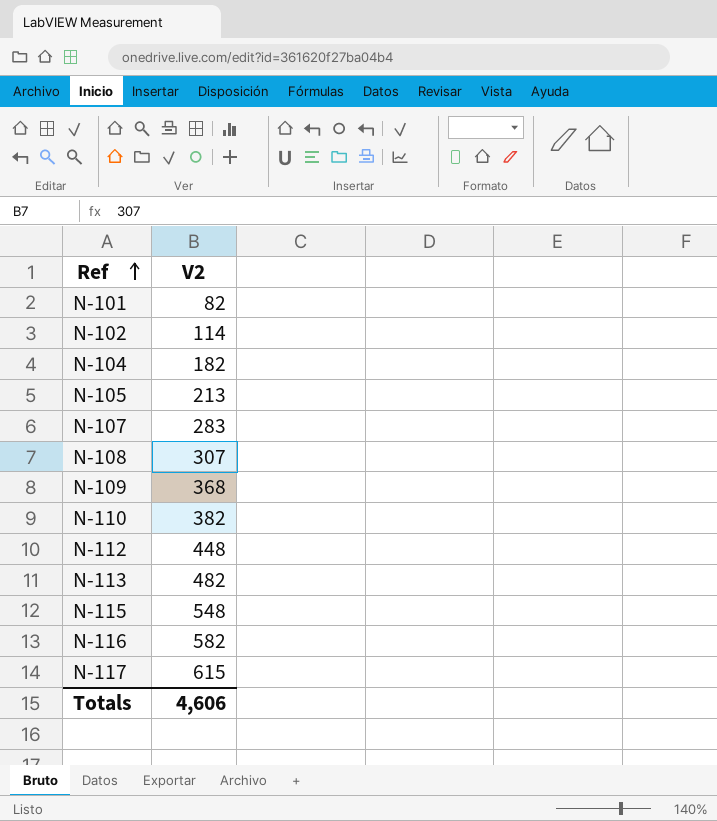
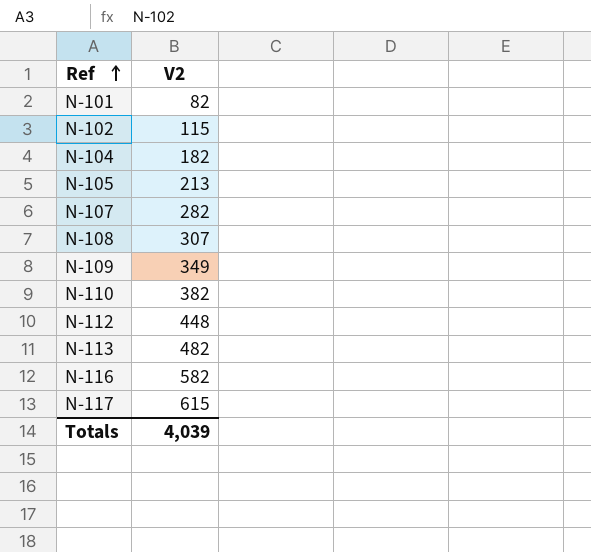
row N-115: 548 -> none
N-102 | V2: 114 -> 115
N-107 | V2: 283 -> 282
N-109 | V2: 368 -> 349
Totals | V2: 4,606 -> 4,039

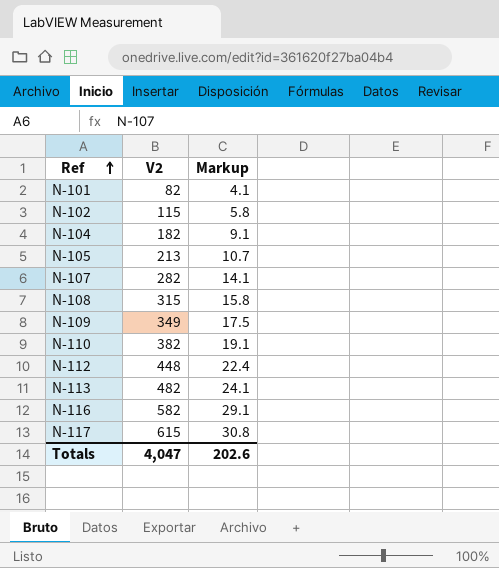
column Markup | formula: none -> [V2] * 0.05
N-108 | V2: 307 -> 315
Totals | V2: 4,039 -> 4,047

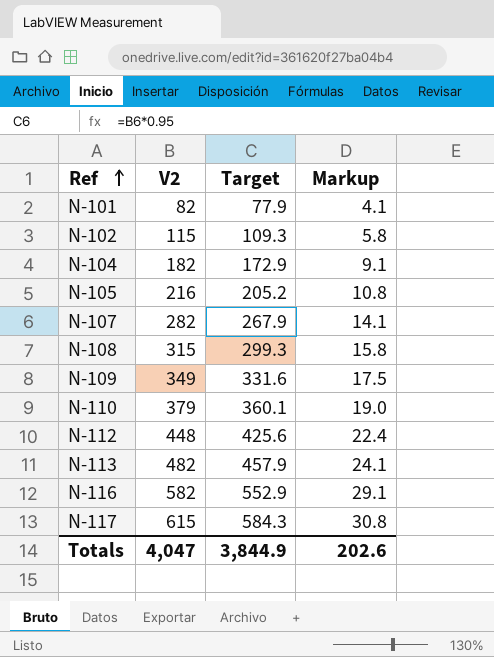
column Target | formula: none -> [V2] * 0.95
N-105 | V2: 213 -> 216
N-105 | Markup: 10.7 -> 10.8
N-110 | V2: 382 -> 379
N-110 | Markup: 19.1 -> 19.0

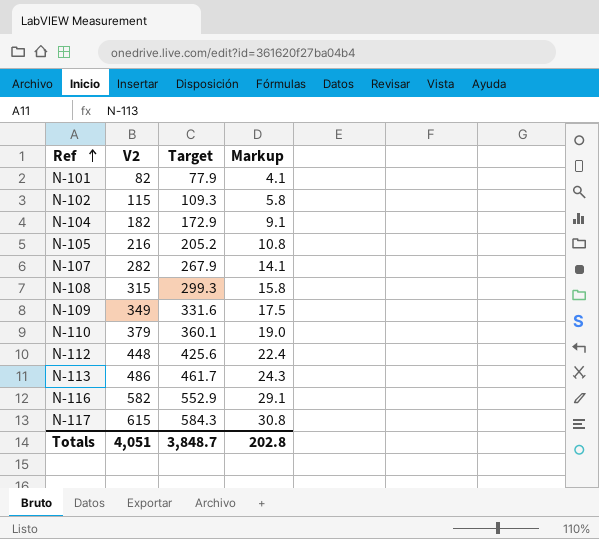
N-113 | V2: 482 -> 486
N-113 | Target: 457.9 -> 461.7
N-113 | Markup: 24.1 -> 24.3
Totals | V2: 4,047 -> 4,051
Totals | Target: 3,844.9 -> 3,848.7
Totals | Markup: 202.6 -> 202.8

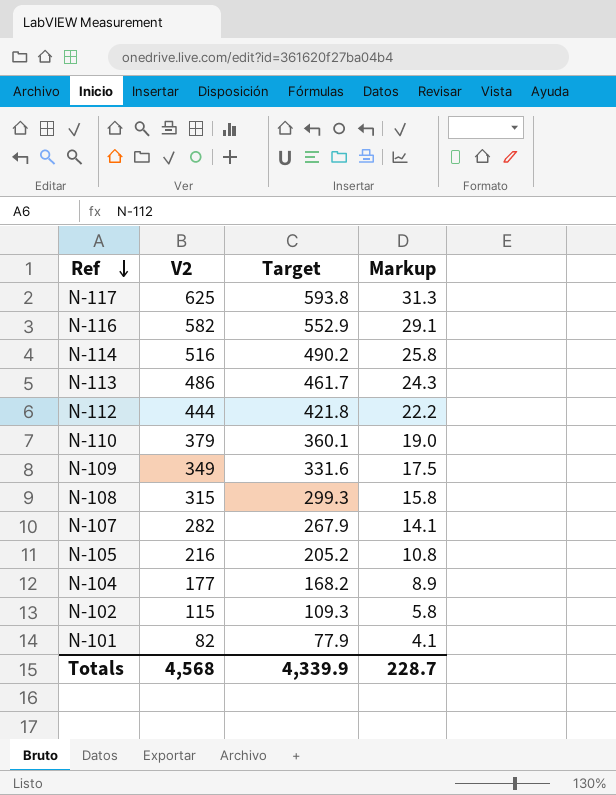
row order: Ref ascending -> Ref descending
N-117 | V2: 615 -> 625
N-117 | Target: 584.3 -> 593.8
N-117 | Markup: 30.8 -> 31.3
row N-114: none -> 516 | 490.2 | 25.8
N-112 | V2: 448 -> 444
N-112 | Target: 425.6 -> 421.8
N-112 | Markup: 22.4 -> 22.2
N-104 | V2: 182 -> 177
N-104 | Target: 172.9 -> 168.2
N-104 | Markup: 9.1 -> 8.9
Totals | V2: 4,051 -> 4,568
Totals | Target: 3,848.7 -> 4,339.9
Totals | Markup: 202.8 -> 228.7

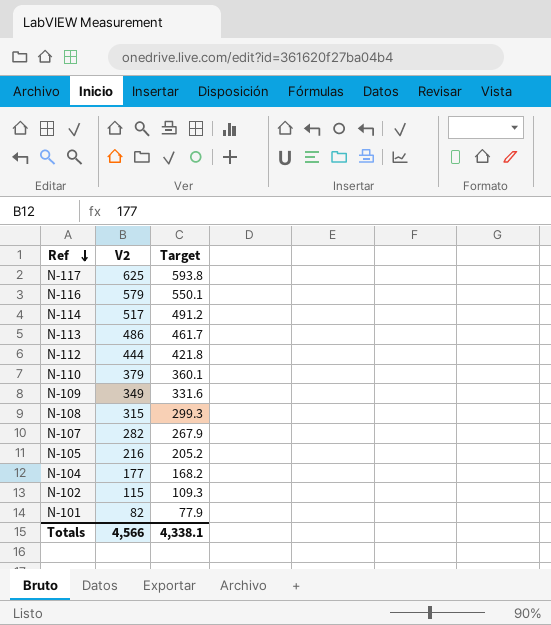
column Markup | formula: [V2] * 0.05 -> none
N-116 | V2: 582 -> 579
N-116 | Target: 552.9 -> 550.1
N-114 | V2: 516 -> 517
N-114 | Target: 490.2 -> 491.2
Totals | V2: 4,568 -> 4,566
Totals | Target: 4,339.9 -> 4,338.1

